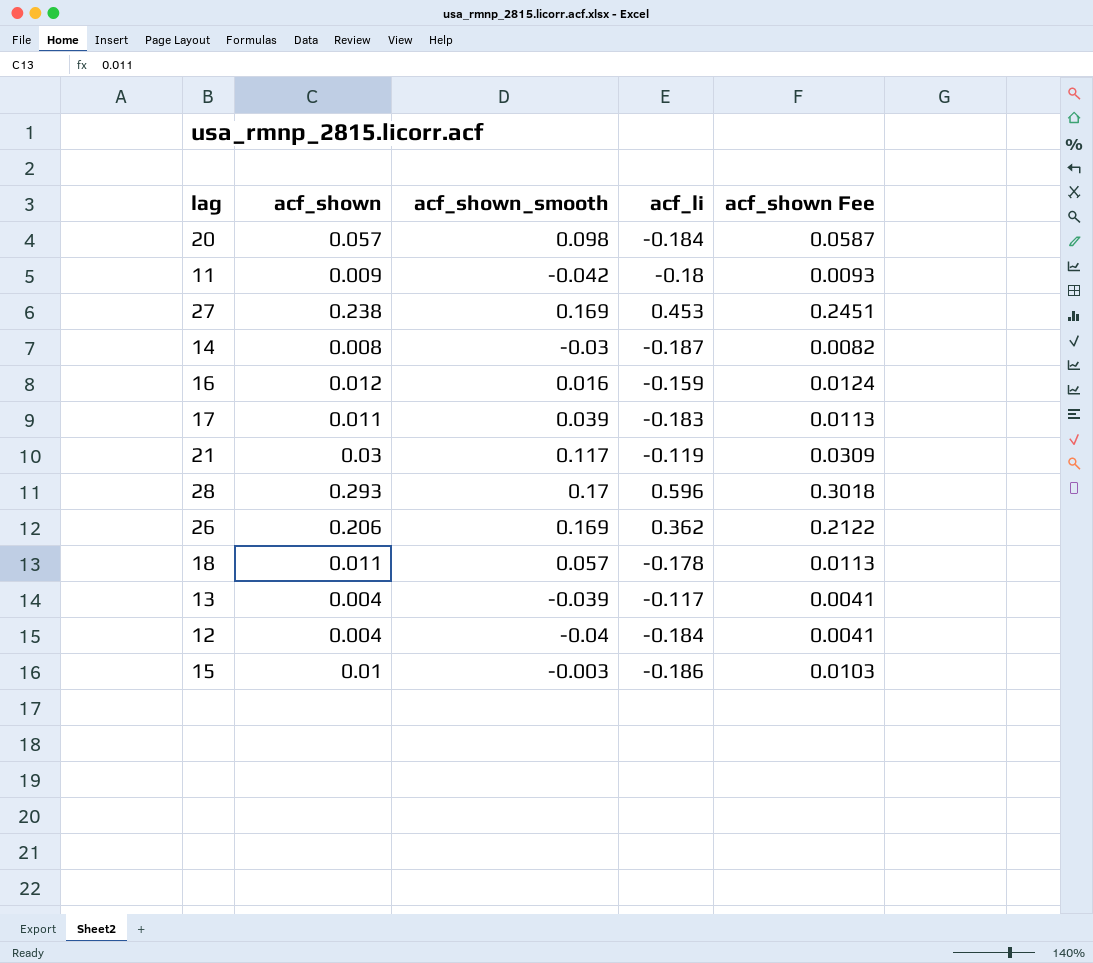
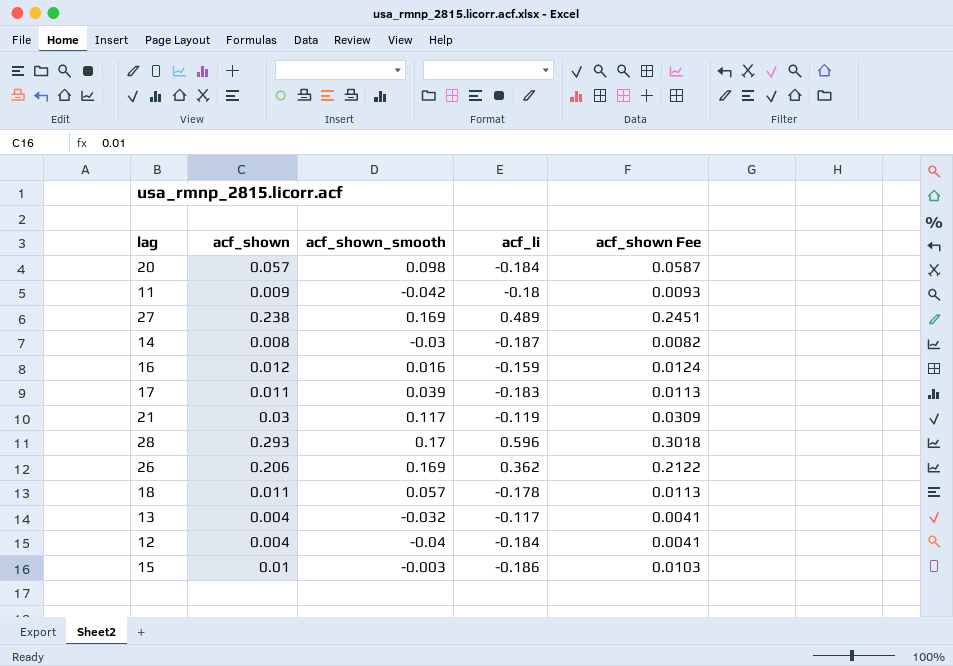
27 | acf_li: 0.453 -> 0.489
13 | acf_shown_smooth: -0.039 -> -0.032

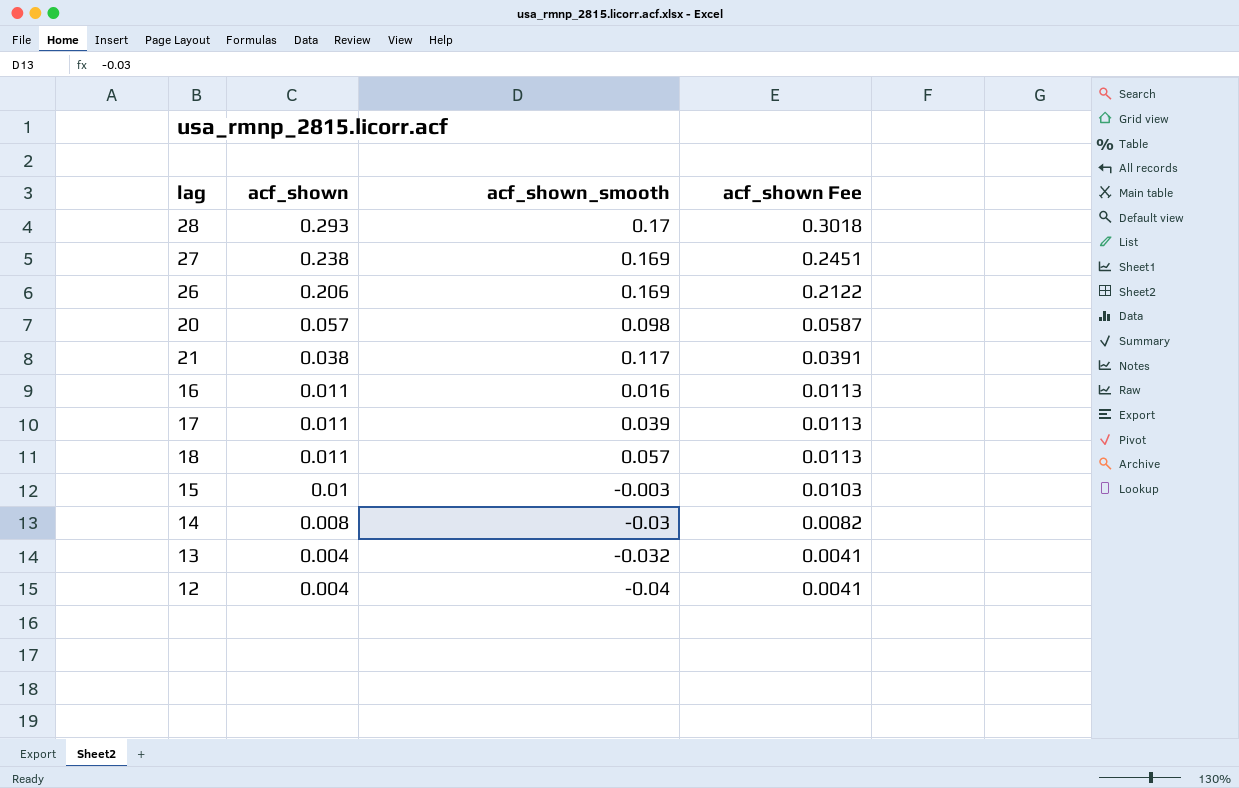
row order: none -> acf_shown descending
column acf_li | position: 4 -> none
row 11: 0.009 | -0.042 | -0.18 | 0.0093 -> none
21 | acf_shown: 0.03 -> 0.038
21 | acf_shown Fee: 0.0309 -> 0.0391
16 | acf_shown: 0.012 -> 0.011
16 | acf_shown Fee: 0.0124 -> 0.0113

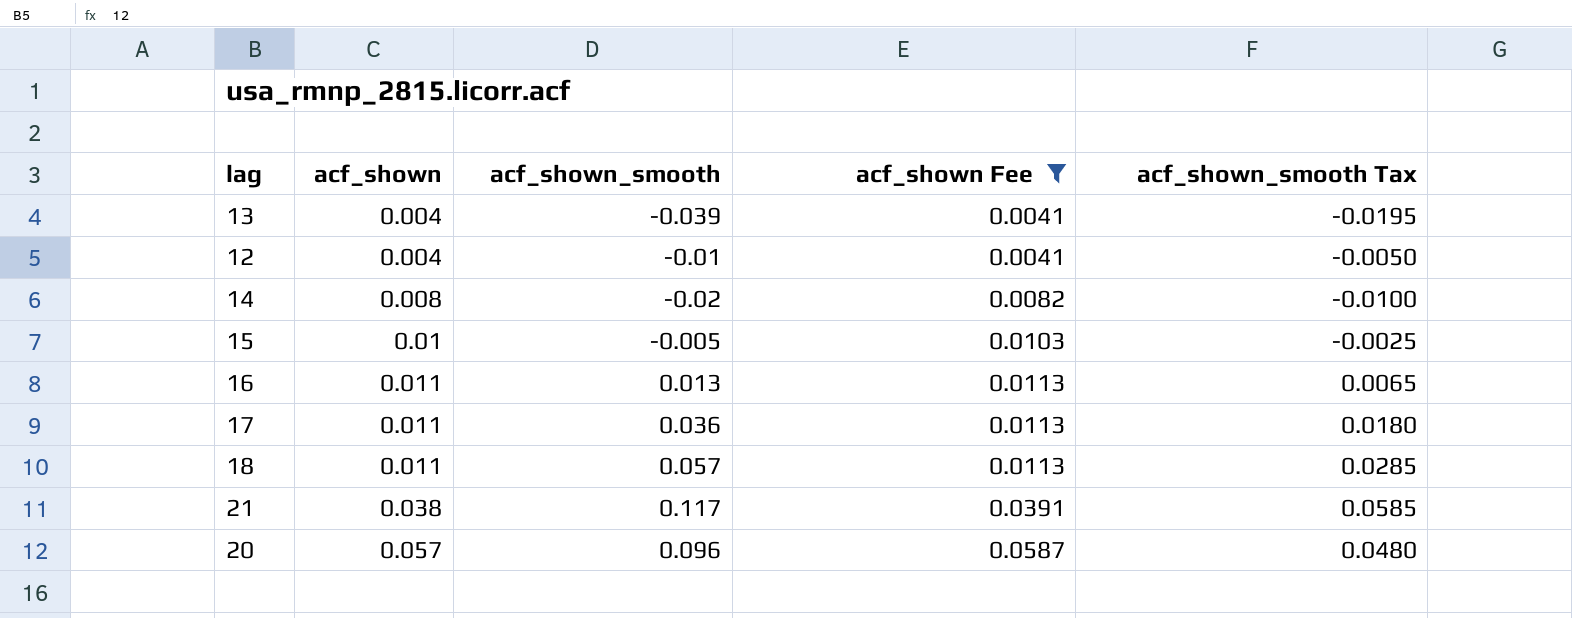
filter: none -> acf_shown Fee <= 0.0587
row order: acf_shown descending -> acf_shown ascending
column acf_shown_smooth Tax | formula: none -> [acf_shown_smooth] * 0.5
13 | acf_shown_smooth: -0.032 -> -0.039
12 | acf_shown_smooth: -0.04 -> -0.01
14 | acf_shown_smooth: -0.03 -> -0.02
15 | acf_shown_smooth: -0.003 -> -0.005
16 | acf_shown_smooth: 0.016 -> 0.013
17 | acf_shown_smooth: 0.039 -> 0.036
20 | acf_shown_smooth: 0.098 -> 0.096

